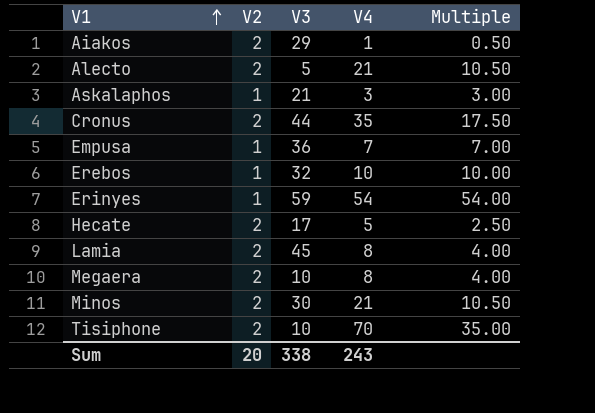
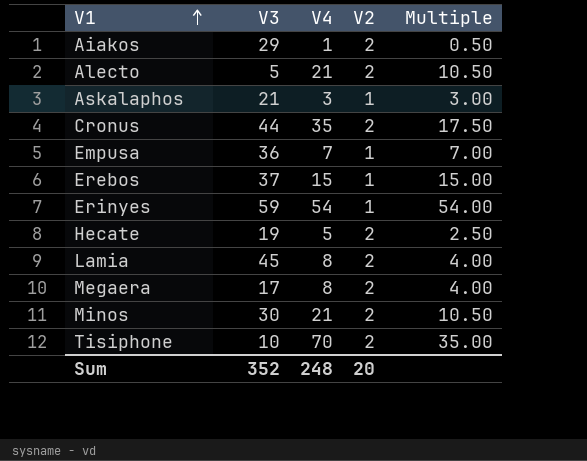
column V2 | position: 2 -> 4
Erebos | V3: 32 -> 37
Erebos | V4: 10 -> 15
Erebos | Multiple: 10.00 -> 15.00
Hecate | V3: 17 -> 19
Megaera | V3: 10 -> 17
Sum | V3: 338 -> 352
Sum | V4: 243 -> 248

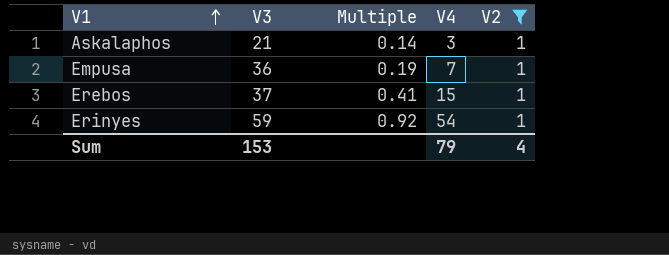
filter: none -> V2 = 1
column Multiple | formula: [V4] / [V2] -> [V4] / [V3]
column Multiple | position: 5 -> 3
Sum | V3: 352 -> 153
Sum | V4: 248 -> 79
Sum | V2: 20 -> 4

